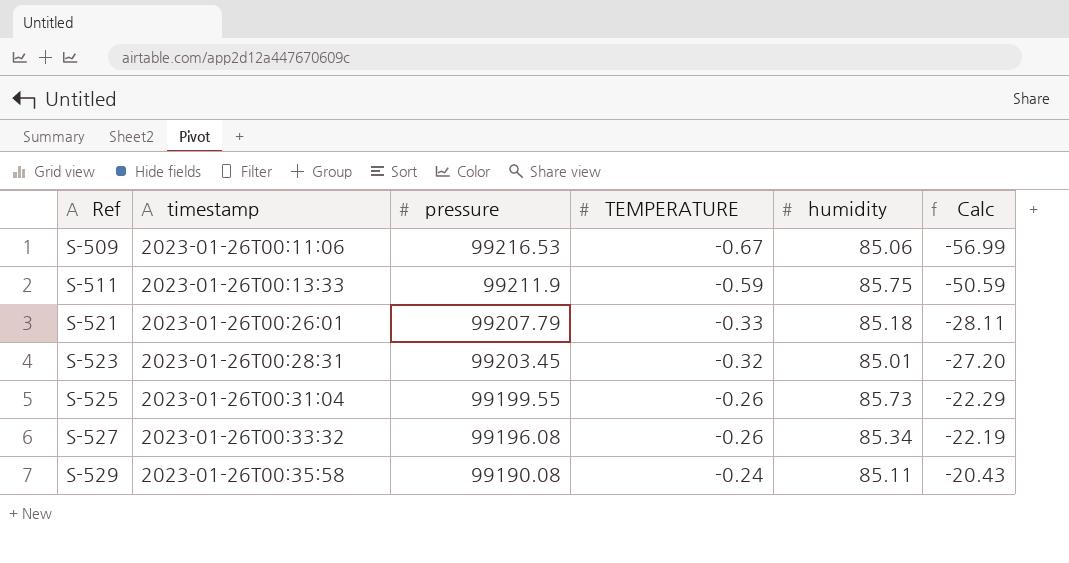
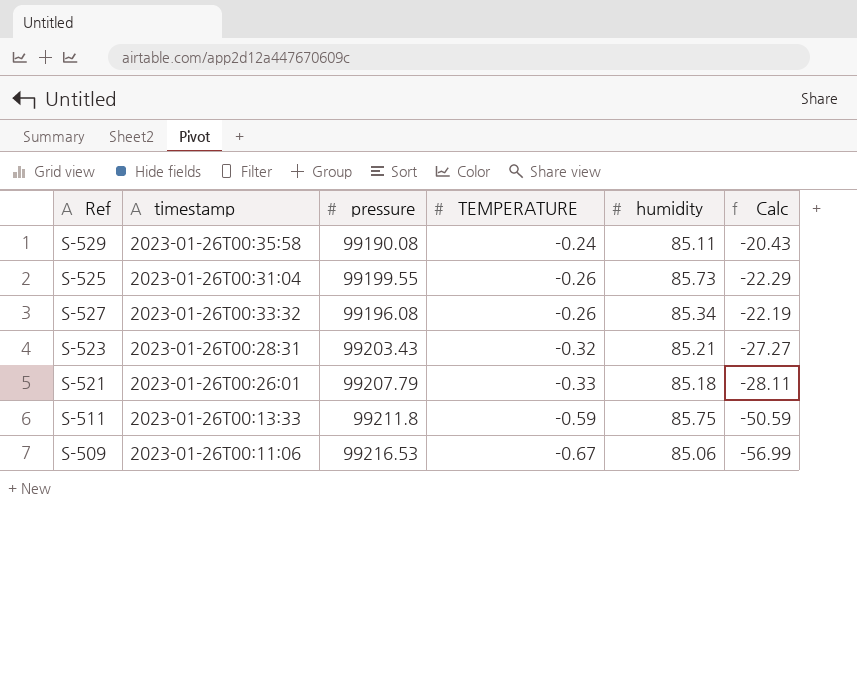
row order: Ref ascending -> TEMPERATURE descending
S-523 | pressure: 99203.45 -> 99203.43
S-523 | humidity: 85.01 -> 85.21
S-523 | Calc: -27.20 -> -27.27
S-511 | pressure: 99211.9 -> 99211.8

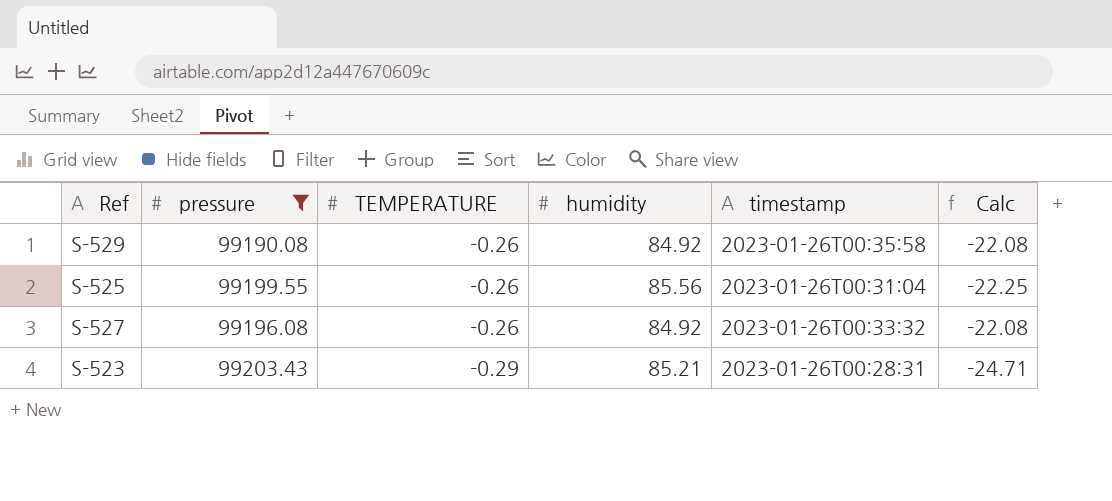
filter: none -> pressure <= 99203.43
column timestamp | position: 2 -> 5
S-529 | TEMPERATURE: -0.24 -> -0.26
S-529 | humidity: 85.11 -> 84.92
S-529 | Calc: -20.43 -> -22.08
S-525 | humidity: 85.73 -> 85.56
S-525 | Calc: -22.29 -> -22.25
S-527 | humidity: 85.34 -> 84.92
S-527 | Calc: -22.19 -> -22.08
S-523 | TEMPERATURE: -0.32 -> -0.29
S-523 | Calc: -27.27 -> -24.71

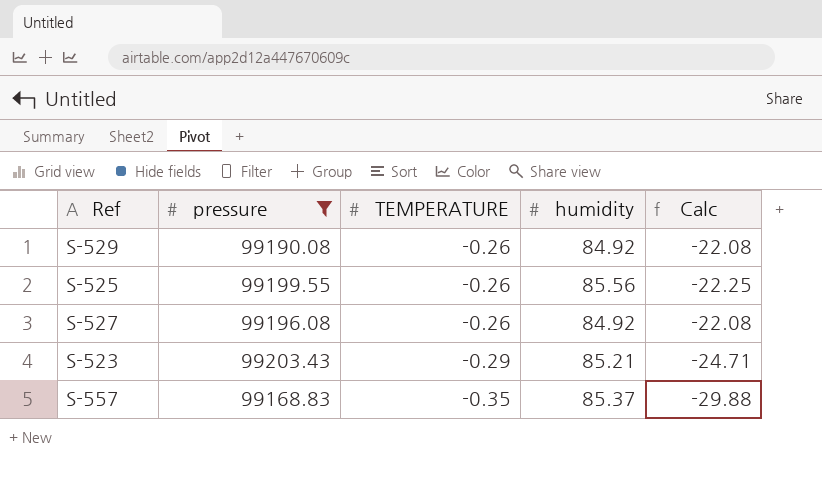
column timestamp | position: 5 -> none
row S-557: none -> 99168.83 | -0.35 | 85.37 | -29.88

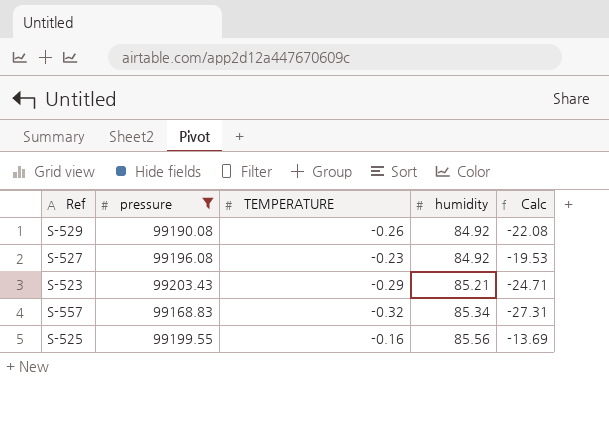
row order: TEMPERATURE descending -> humidity ascending
S-527 | TEMPERATURE: -0.26 -> -0.23
S-527 | Calc: -22.08 -> -19.53
S-557 | TEMPERATURE: -0.35 -> -0.32
S-557 | humidity: 85.37 -> 85.34
S-557 | Calc: -29.88 -> -27.31
S-525 | TEMPERATURE: -0.26 -> -0.16
S-525 | Calc: -22.25 -> -13.69

